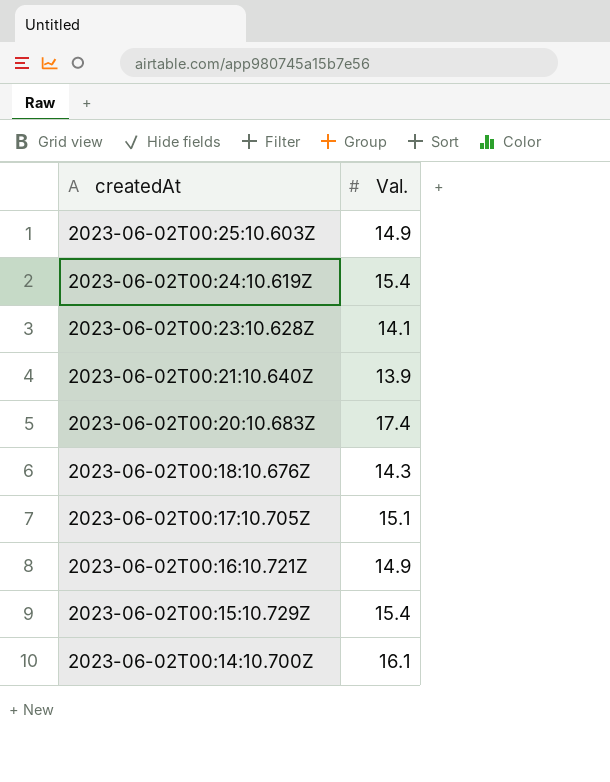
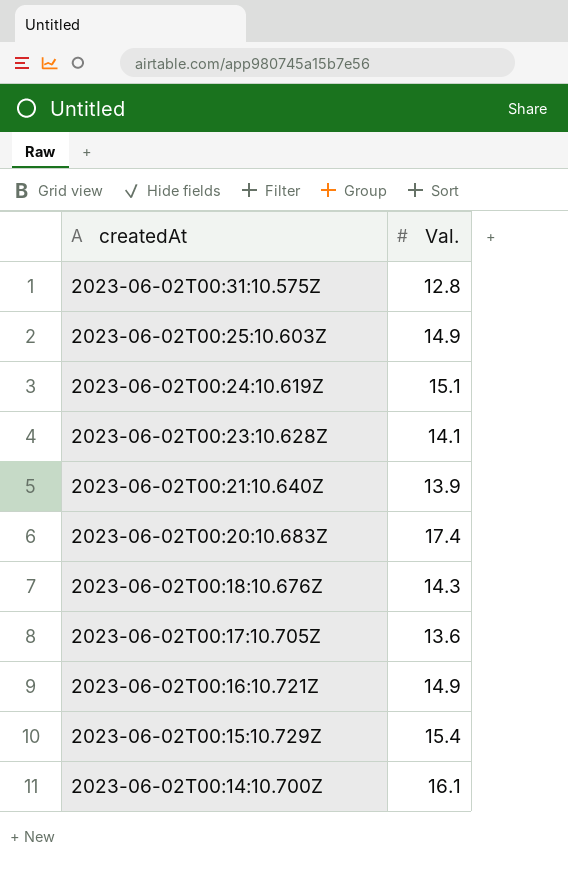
row 2023-06-02T00:31:10.575Z: none -> 12.8
2023-06-02T00:24:10.619Z | Val.: 15.4 -> 15.1
2023-06-02T00:17:10.705Z | Val.: 15.1 -> 13.6

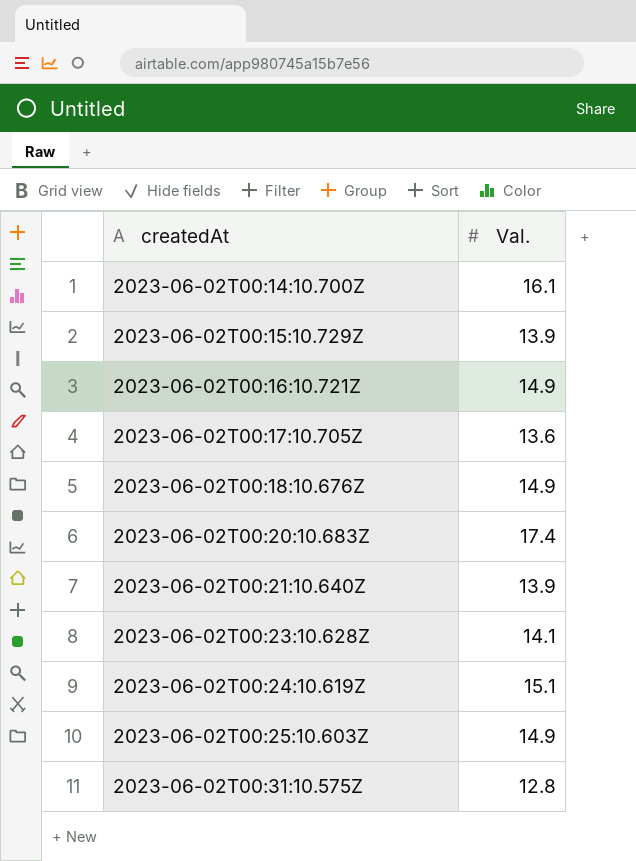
row order: createdAt descending -> createdAt ascending
2023-06-02T00:15:10.729Z | Val.: 15.4 -> 13.9
2023-06-02T00:18:10.676Z | Val.: 14.3 -> 14.9

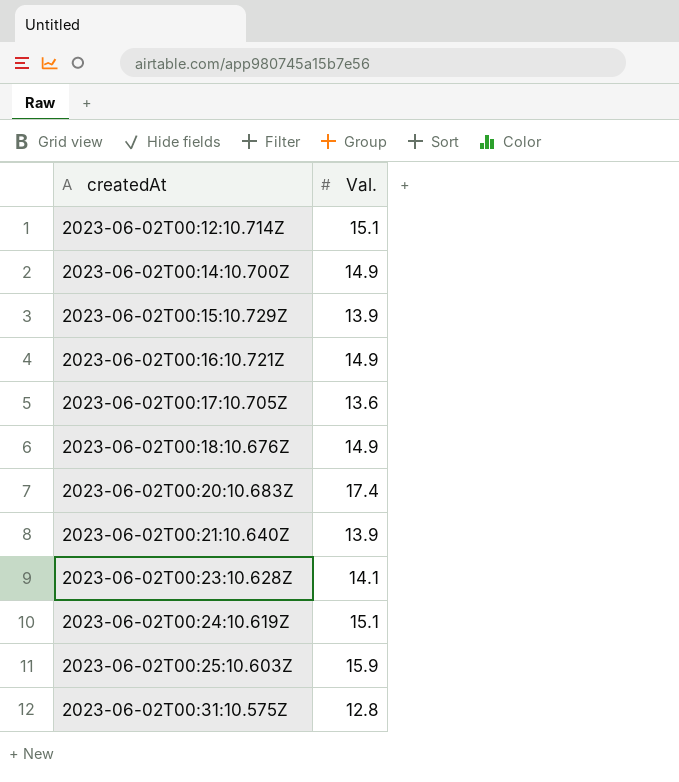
row 2023-06-02T00:12:10.714Z: none -> 15.1
2023-06-02T00:14:10.700Z | Val.: 16.1 -> 14.9
2023-06-02T00:25:10.603Z | Val.: 14.9 -> 15.9

